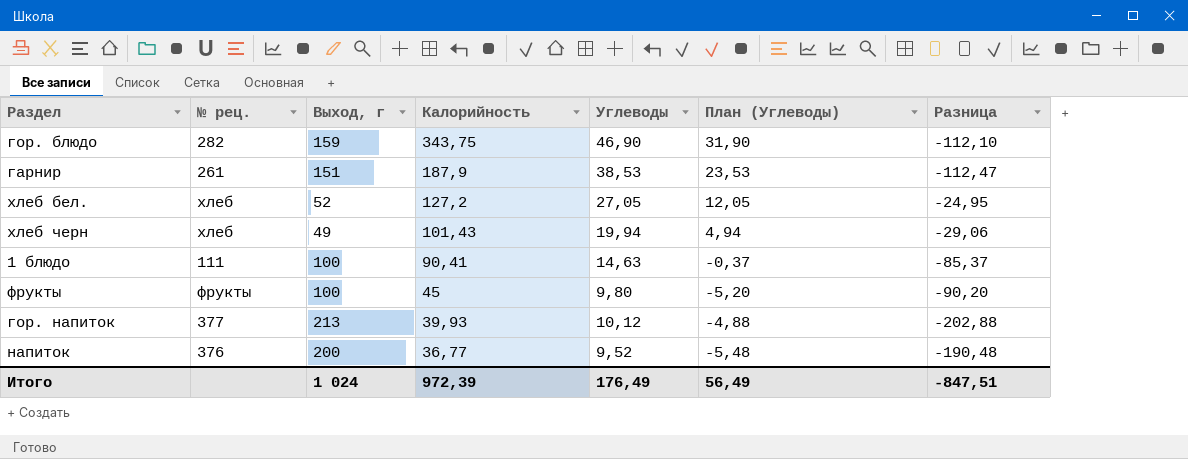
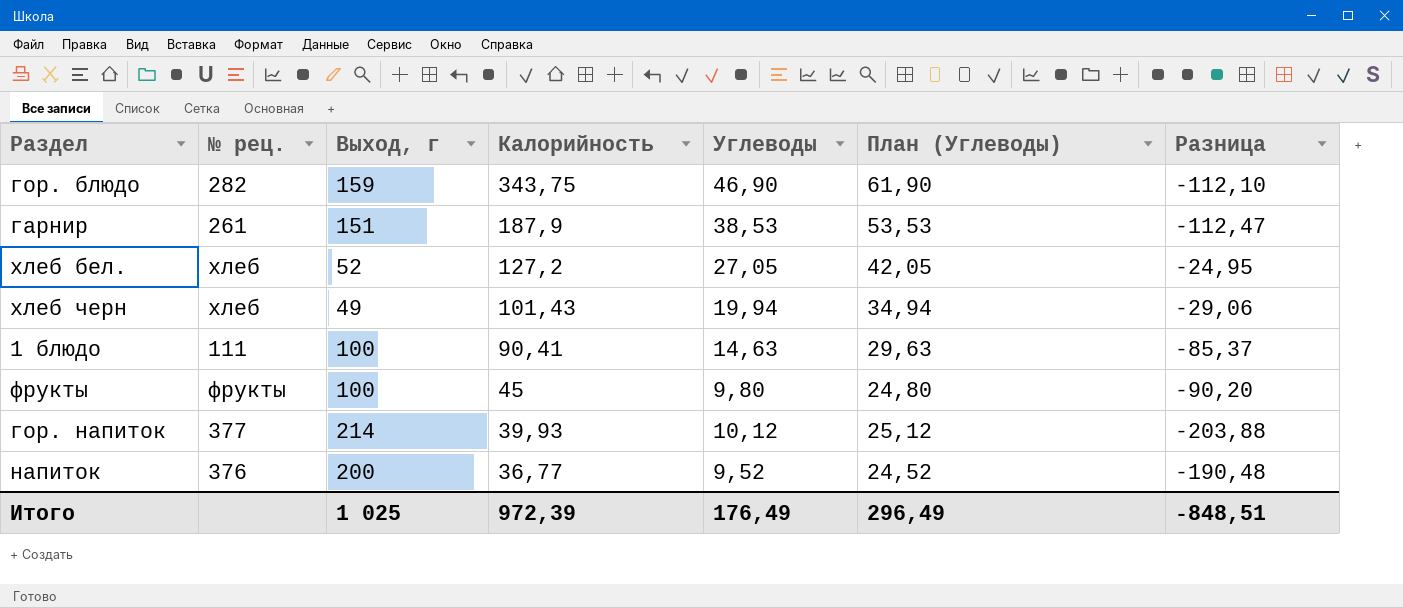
column План (Углеводы) | formula: [Углеводы] - 15 -> [Углеводы] + 15
гор. напиток | Выход, г: 213 -> 214
гор. напиток | Разница: -202,88 -> -203,88
Итого | Выход, г: 1 024 -> 1 025
Итого | План (Углеводы): 56,49 -> 296,49
Итого | Разница: -847,51 -> -848,51

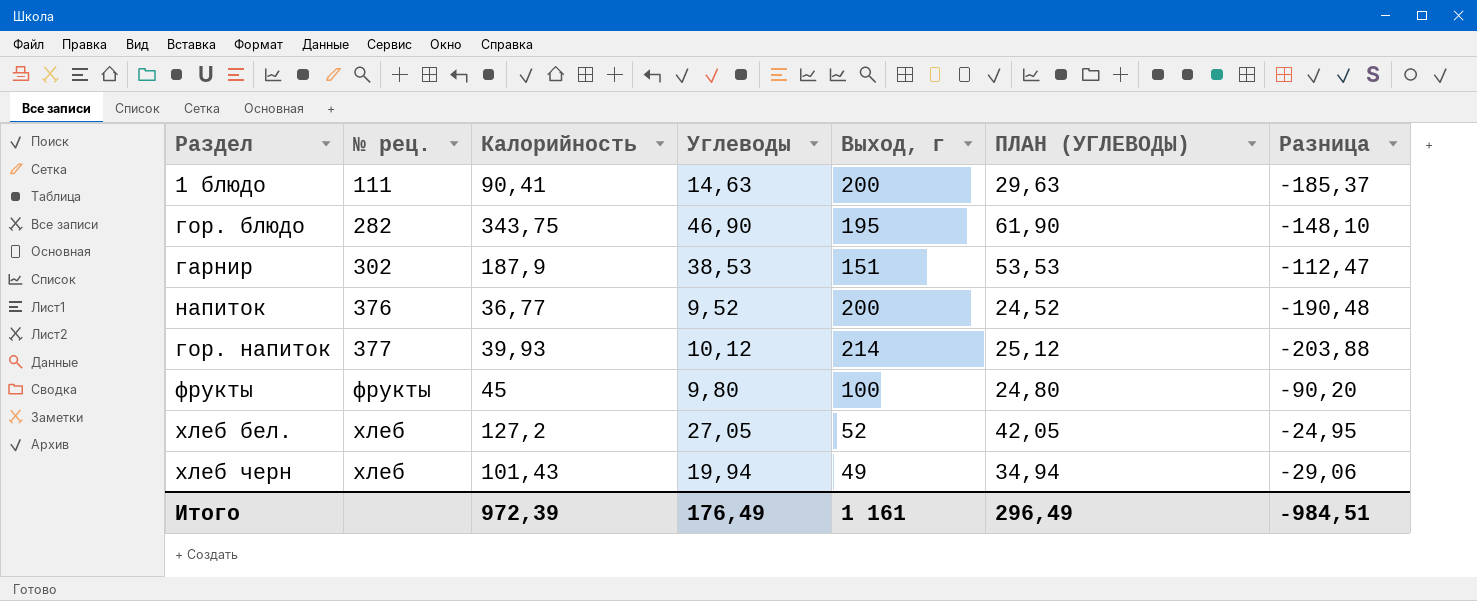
row order: Калорийность descending -> № рец. ascending
column Выход, г | position: 3 -> 5
column name: План (Углеводы) -> ПЛАН (УГЛЕВОДЫ)
1 блюдо | Выход, г: 100 -> 200
1 блюдо | Разница: -85,37 -> -185,37
гор. блюдо | Выход, г: 159 -> 195
гор. блюдо | Разница: -112,10 -> -148,10
гарнир | № рец.: 261 -> 302
Итого | Выход, г: 1 025 -> 1 161
Итого | Разница: -848,51 -> -984,51

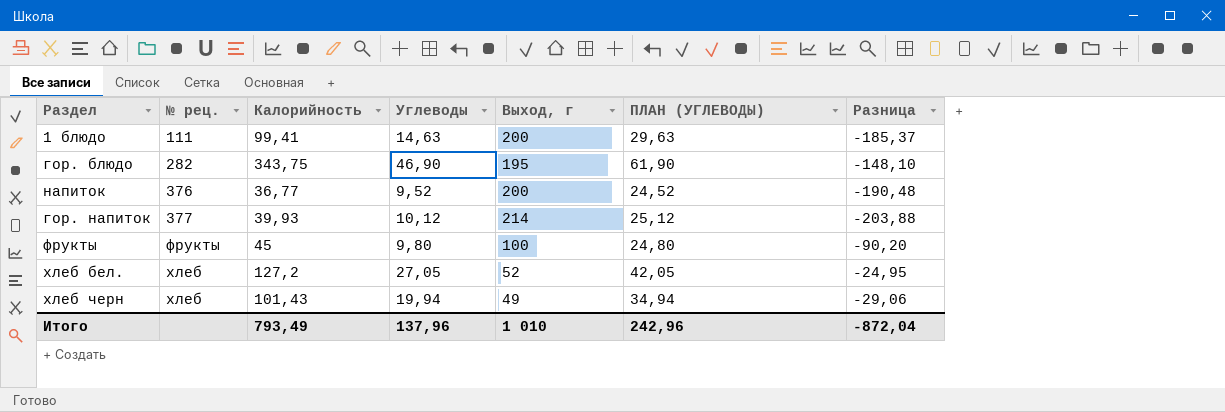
row гарнир: 302 | 187,9 | 38,53 | 151 | 53,53 | -112,47 -> none
1 блюдо | Калорийность: 90,41 -> 99,41
Итого | Калорийность: 972,39 -> 793,49
Итого | Углеводы: 176,49 -> 137,96
Итого | Выход, г: 1 161 -> 1 010
Итого | ПЛАН (УГЛЕВОДЫ): 296,49 -> 242,96
Итого | Разница: -984,51 -> -872,04

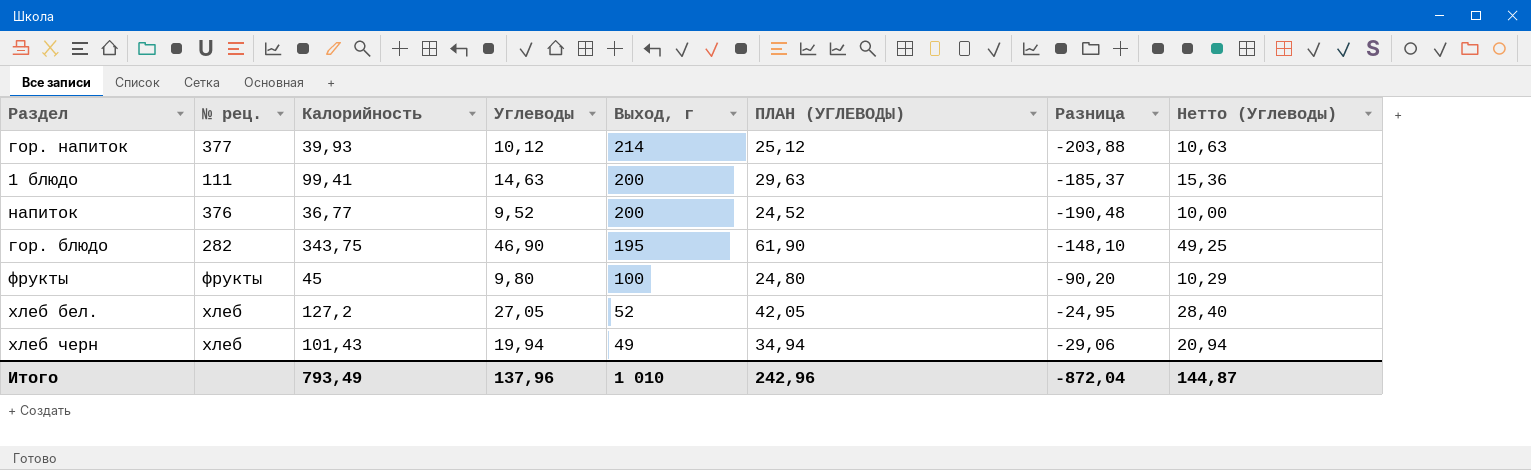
row order: № рец. ascending -> Выход, г descending
column Нетто (Углеводы) | formula: none -> [Углеводы] * 1,05

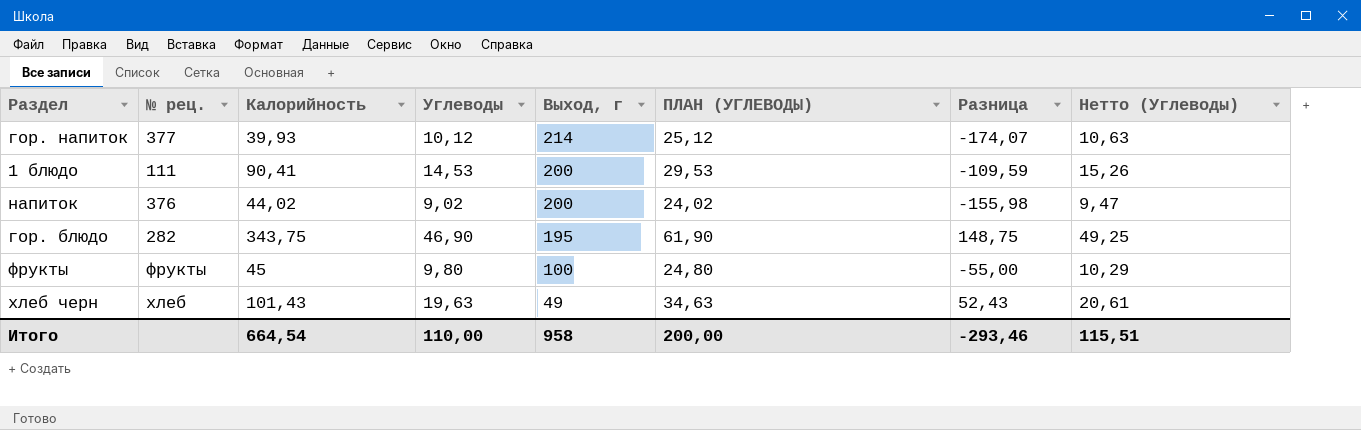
column Разница | formula: [Углеводы] - [Выход, г] -> [Калорийность] - [Выход, г]
row хлеб бел.: хлеб | 127,2 | 27,05 | 52 | 42,05 | -24,95 | 28,40 -> none
1 блюдо | Калорийность: 99,41 -> 90,41
1 блюдо | Углеводы: 14,63 -> 14,53
1 блюдо | ПЛАН (УГЛЕВОДЫ): 29,63 -> 29,53
1 блюдо | Нетто (Углеводы): 15,36 -> 15,26
напиток | Калорийность: 36,77 -> 44,02
напиток | Углеводы: 9,52 -> 9,02
напиток | ПЛАН (УГЛЕВОДЫ): 24,52 -> 24,02
напиток | Нетто (Углеводы): 10,00 -> 9,47
хлеб черн | Углеводы: 19,94 -> 19,63
хлеб черн | ПЛАН (УГЛЕВОДЫ): 34,94 -> 34,63
хлеб черн | Нетто (Углеводы): 20,94 -> 20,61
Итого | Калорийность: 793,49 -> 664,54
Итого | Углеводы: 137,96 -> 110,00
Итого | Выход, г: 1 010 -> 958
Итого | ПЛАН (УГЛЕВОДЫ): 242,96 -> 200,00
Итого | Разница: -872,04 -> -293,46
Итого | Нетто (Углеводы): 144,87 -> 115,51

